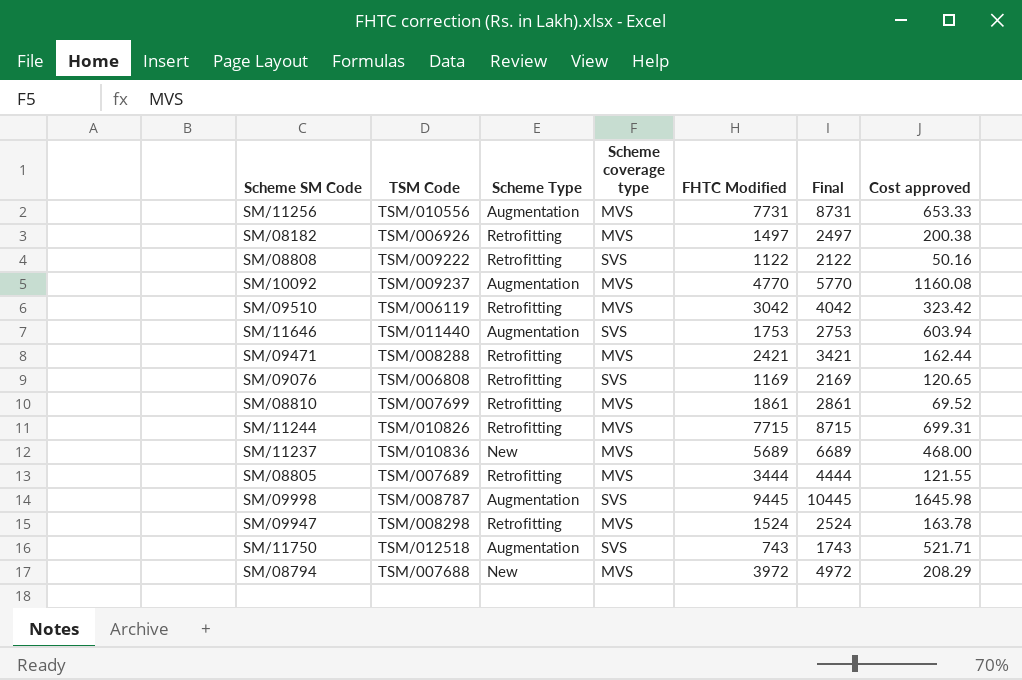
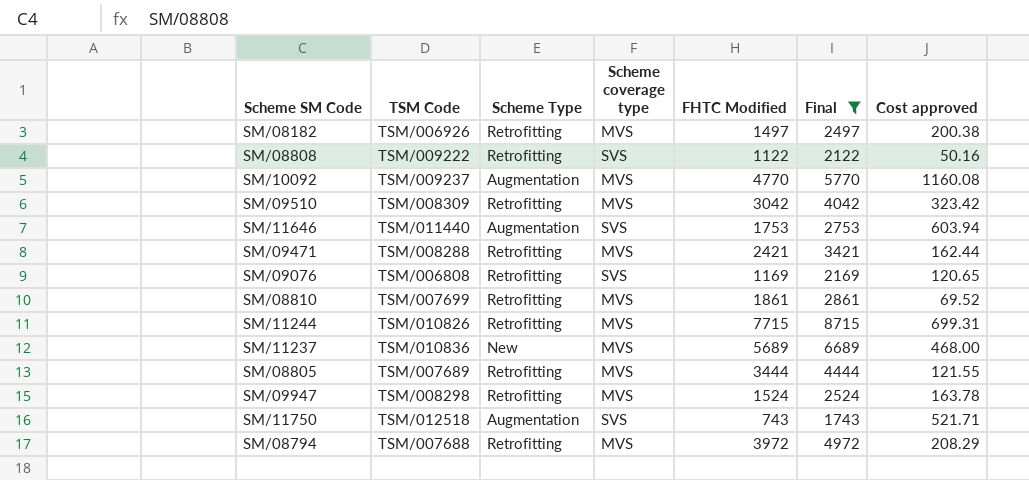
filter: none -> Final <= 8715
SM/09510 | TSM Code: TSM/006119 -> TSM/008309
SM/08794 | Scheme Type: New -> Retrofitting

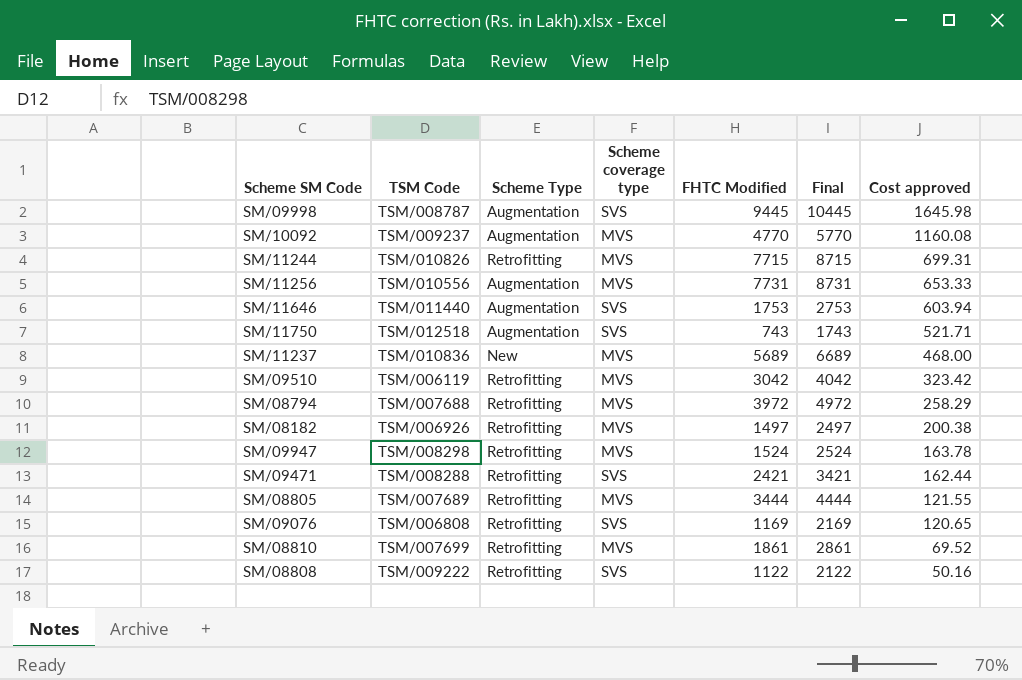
filter: Final <= 8715 -> none
row order: none -> Cost approved descending
SM/09510 | TSM Code: TSM/008309 -> TSM/006119
SM/08794 | Cost approved: 208.29 -> 258.29
SM/09471 | Scheme coverage type: MVS -> SVS

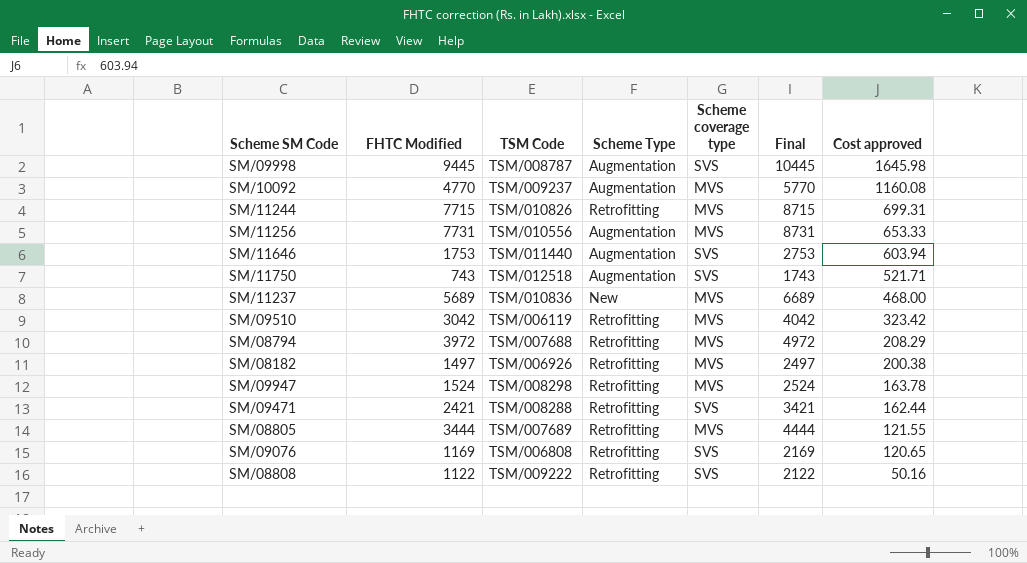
column FHTC Modified | position: 5 -> 2
row SM/08810: TSM/007699 | Retrofitting | MVS | 1861 | 2861 | 69.52 -> none
SM/08794 | Cost approved: 258.29 -> 208.29

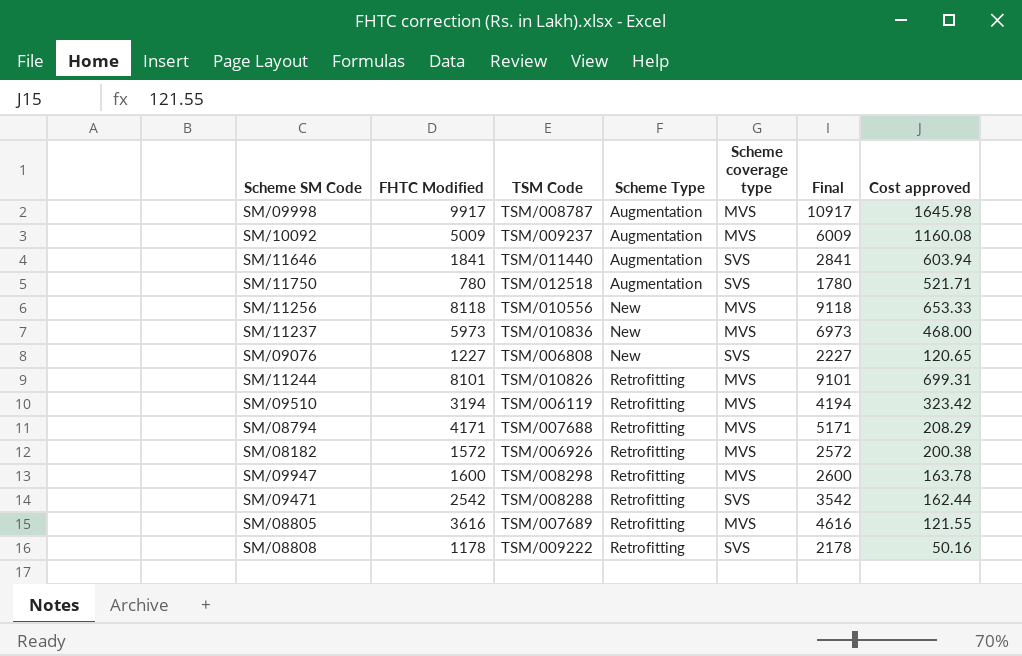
row order: Cost approved descending -> Scheme Type ascending
SM/09998 | FHTC Modified: 9445 -> 9917
SM/09998 | Scheme coverage type: SVS -> MVS
SM/09998 | Final: 10445 -> 10917
SM/10092 | FHTC Modified: 4770 -> 5009
SM/10092 | Final: 5770 -> 6009
SM/11646 | FHTC Modified: 1753 -> 1841
SM/11646 | Final: 2753 -> 2841
SM/11750 | FHTC Modified: 743 -> 780
SM/11750 | Final: 1743 -> 1780
SM/11256 | FHTC Modified: 7731 -> 8118
SM/11256 | Scheme Type: Augmentation -> New
SM/11256 | Final: 8731 -> 9118
SM/11237 | FHTC Modified: 5689 -> 5973
SM/11237 | Final: 6689 -> 6973
SM/09076 | FHTC Modified: 1169 -> 1227
SM/09076 | Scheme Type: Retrofitting -> New
SM/09076 | Final: 2169 -> 2227
SM/11244 | FHTC Modified: 7715 -> 8101
SM/11244 | Final: 8715 -> 9101
SM/09510 | FHTC Modified: 3042 -> 3194
SM/09510 | Final: 4042 -> 4194
SM/08794 | FHTC Modified: 3972 -> 4171
SM/08794 | Final: 4972 -> 5171
SM/08182 | FHTC Modified: 1497 -> 1572
SM/08182 | Final: 2497 -> 2572
SM/09947 | FHTC Modified: 1524 -> 1600
SM/09947 | Final: 2524 -> 2600
SM/09471 | FHTC Modified: 2421 -> 2542
SM/09471 | Final: 3421 -> 3542
SM/08805 | FHTC Modified: 3444 -> 3616
SM/08805 | Final: 4444 -> 4616
SM/08808 | FHTC Modified: 1122 -> 1178
SM/08808 | Final: 2122 -> 2178

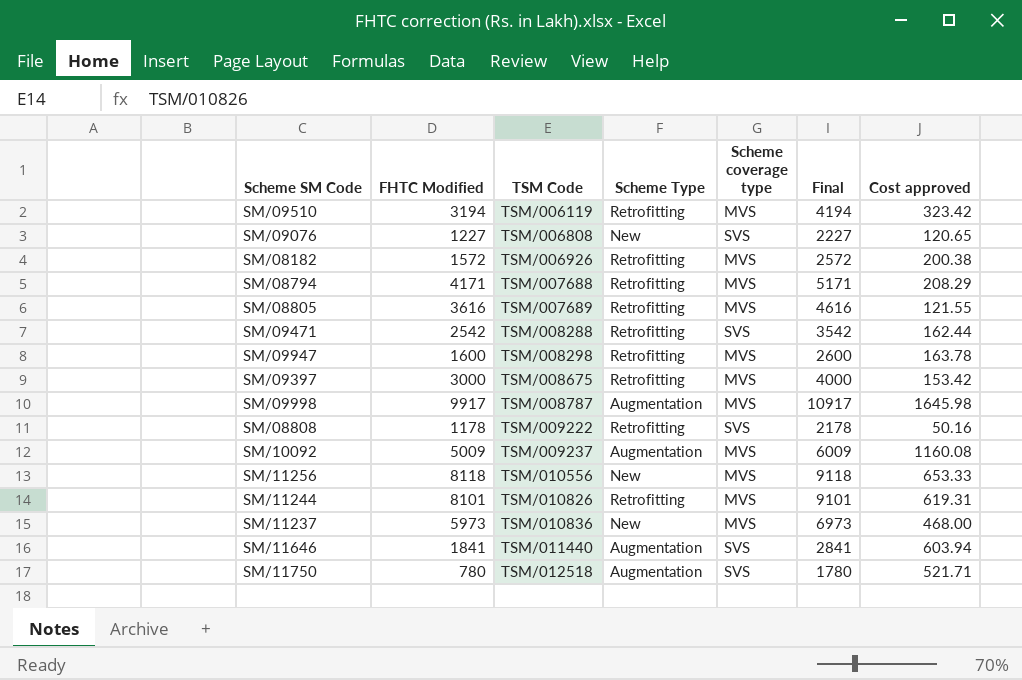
row order: Scheme Type ascending -> TSM Code ascending
row SM/09397: none -> 3000 | TSM/008675 | Retrofitting | MVS | 4000 | 153.42
SM/11244 | Cost approved: 699.31 -> 619.31

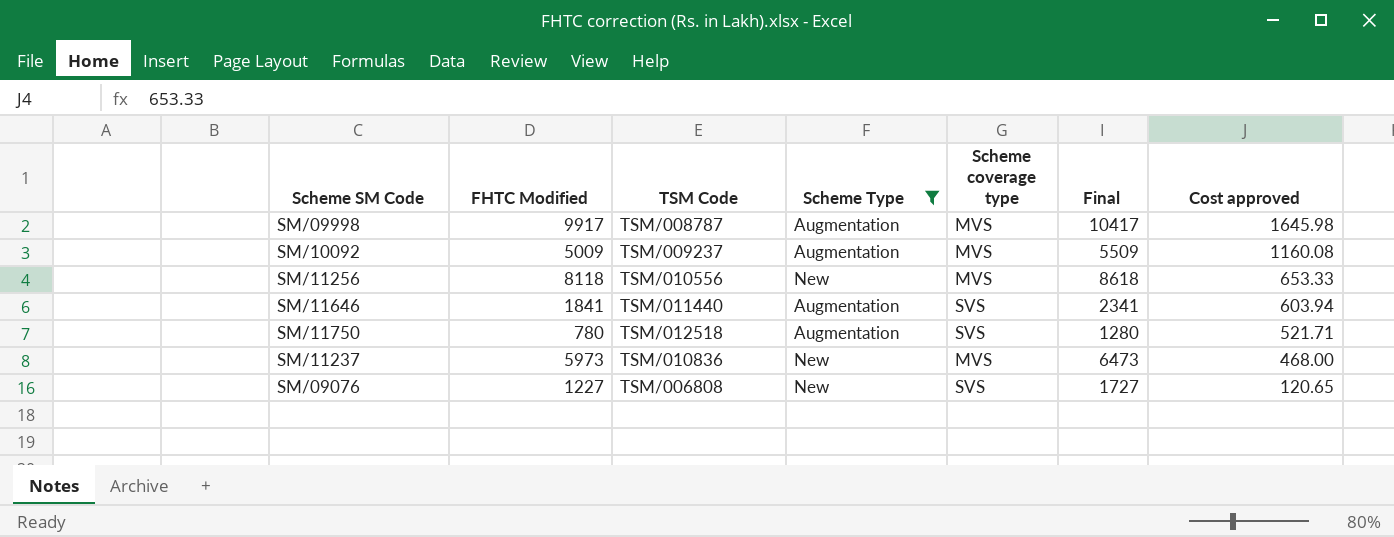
filter: none -> Scheme Type != Retrofitting
row order: TSM Code ascending -> Cost approved descending
column Final | formula: [FHTC Modified] + 1000 -> [FHTC Modified] + 500

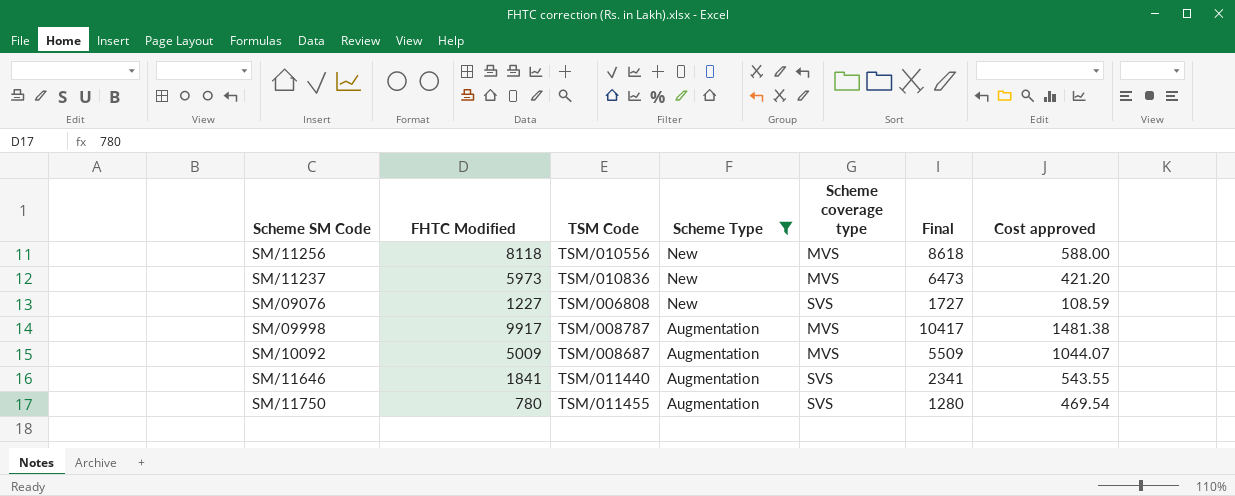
row order: Cost approved descending -> Scheme Type descending
SM/11256 | Cost approved: 653.33 -> 588.00
SM/11237 | Cost approved: 468.00 -> 421.20
SM/09076 | Cost approved: 120.65 -> 108.59
SM/09998 | Cost approved: 1645.98 -> 1481.38
SM/10092 | TSM Code: TSM/009237 -> TSM/008687
SM/10092 | Cost approved: 1160.08 -> 1044.07
SM/11646 | Cost approved: 603.94 -> 543.55
SM/11750 | TSM Code: TSM/012518 -> TSM/011455
SM/11750 | Cost approved: 521.71 -> 469.54

